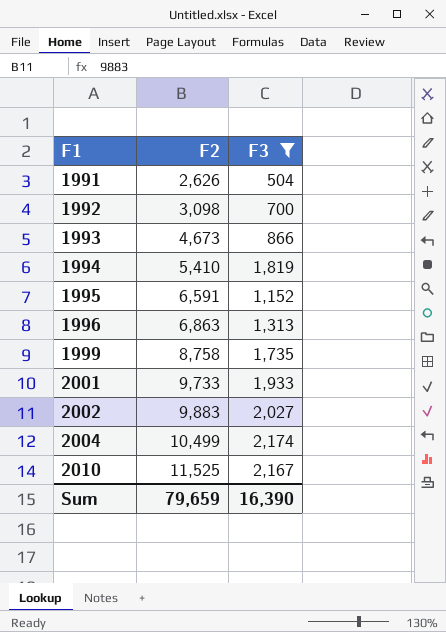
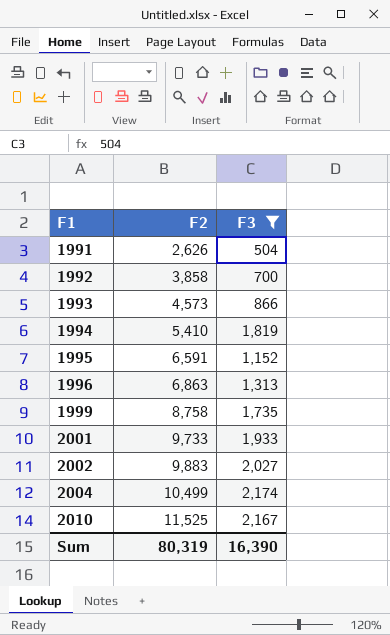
1992 | F2: 3,098 -> 3,858
1993 | F2: 4,673 -> 4,573
Sum | F2: 79,659 -> 80,319

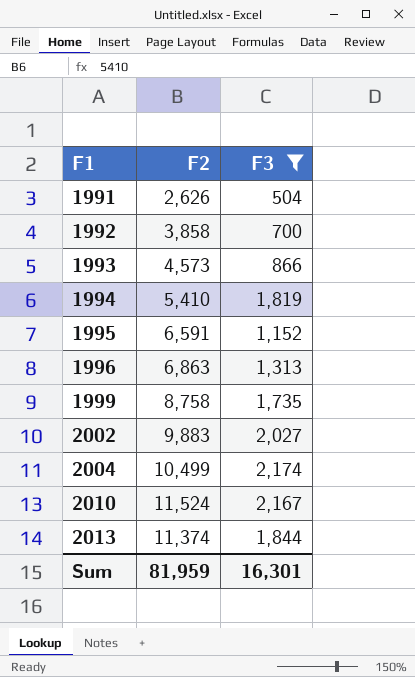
row 2001: 9,733 | 1,933 -> none
2010 | F2: 11,525 -> 11,524
row 2013: none -> 11,374 | 1,844
Sum | F2: 80,319 -> 81,959
Sum | F3: 16,390 -> 16,301

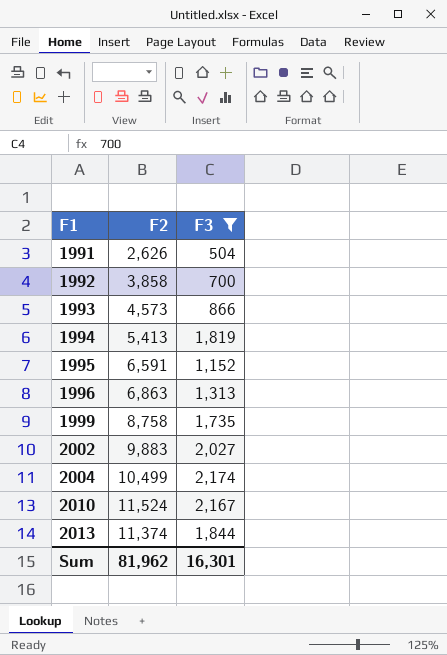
1994 | F2: 5,410 -> 5,413
Sum | F2: 81,959 -> 81,962

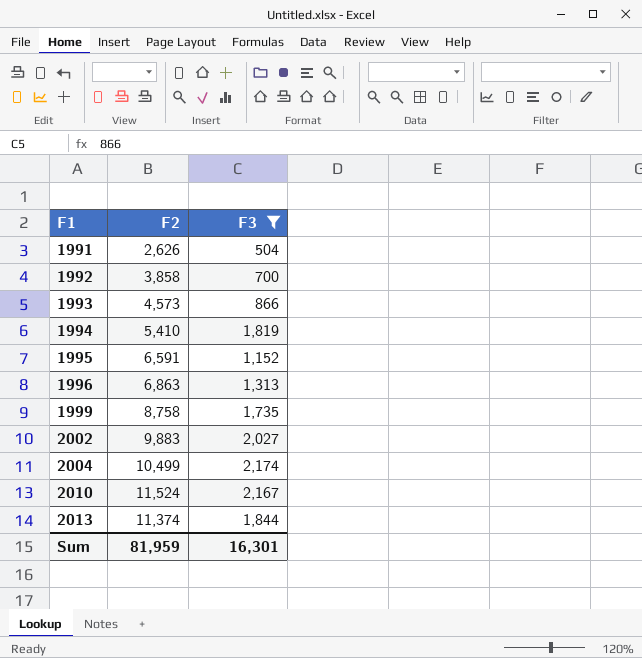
1994 | F2: 5,413 -> 5,410
Sum | F2: 81,962 -> 81,959

